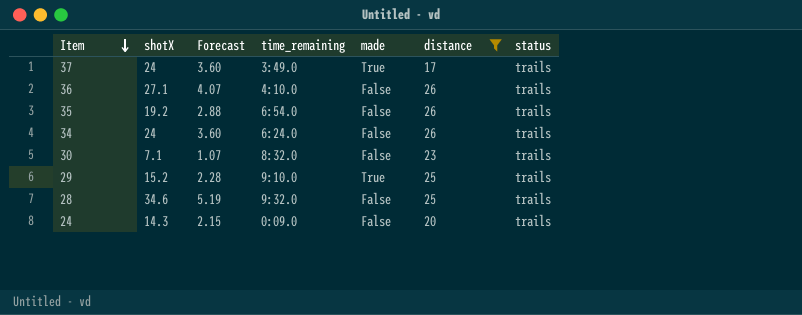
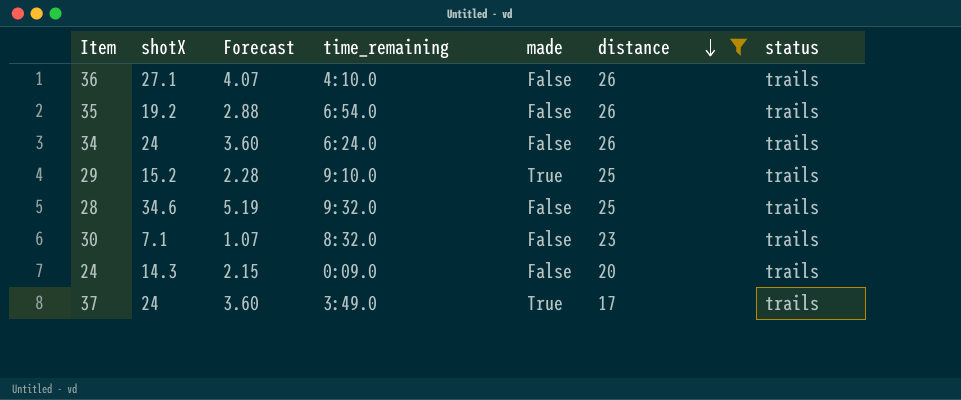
row order: Item descending -> distance descending

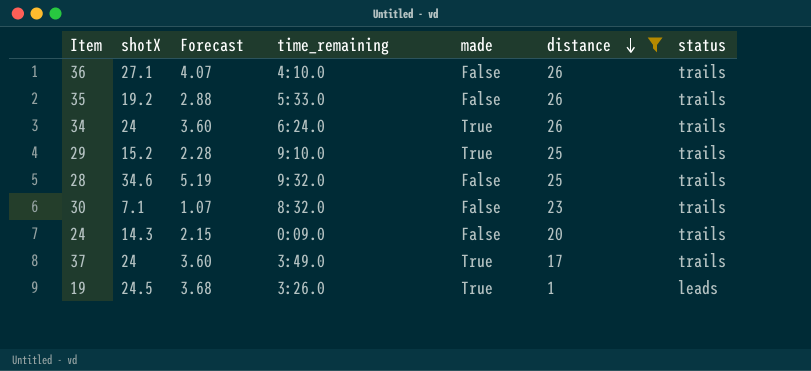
35 | time_remaining: 6:54.0 -> 5:33.0
34 | made: False -> True
row 19: none -> 24.5 | 3.68 | 3:26.0 | True | 1 | leads

